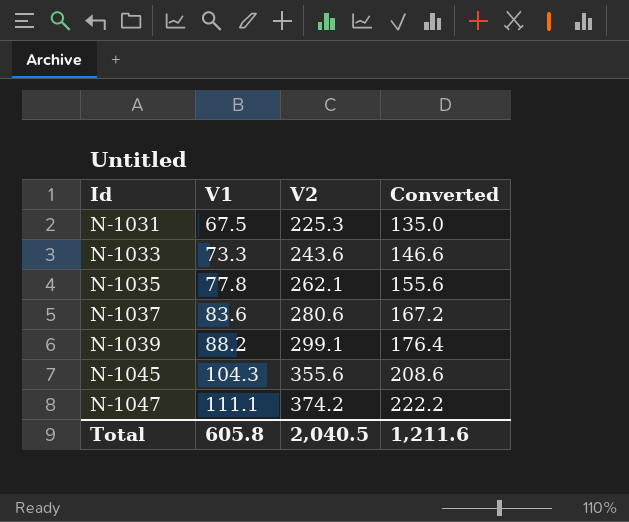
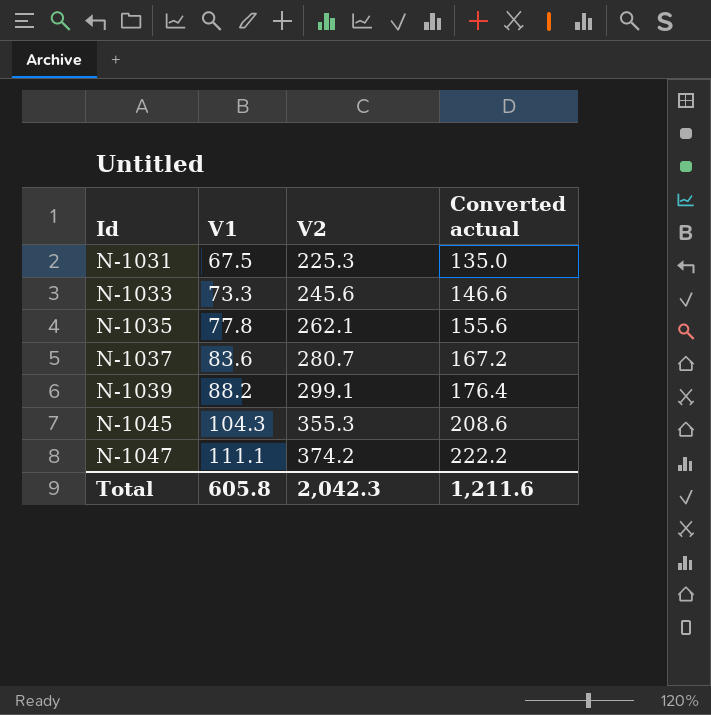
column name: Converted -> Converted actual
N-1033 | V2: 243.6 -> 245.6
N-1037 | V2: 280.6 -> 280.7
N-1045 | V2: 355.6 -> 355.3
Total | V2: 2,040.5 -> 2,042.3

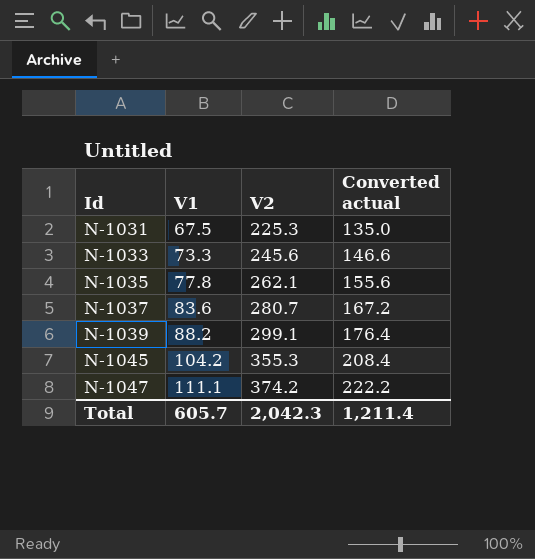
N-1045 | V1: 104.3 -> 104.2
N-1045 | Converted actual: 208.6 -> 208.4
Total | V1: 605.8 -> 605.7
Total | Converted actual: 1,211.6 -> 1,211.4

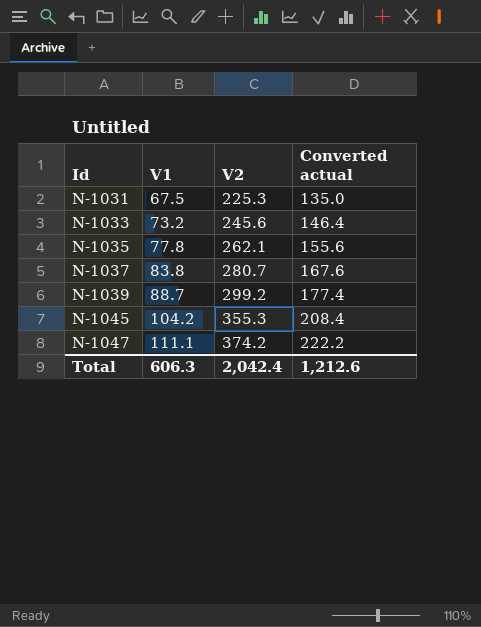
N-1033 | V1: 73.3 -> 73.2
N-1033 | Converted actual: 146.6 -> 146.4
N-1037 | V1: 83.6 -> 83.8
N-1037 | Converted actual: 167.2 -> 167.6
N-1039 | V1: 88.2 -> 88.7
N-1039 | V2: 299.1 -> 299.2
N-1039 | Converted actual: 176.4 -> 177.4
Total | V1: 605.7 -> 606.3
Total | V2: 2,042.3 -> 2,042.4
Total | Converted actual: 1,211.4 -> 1,212.6

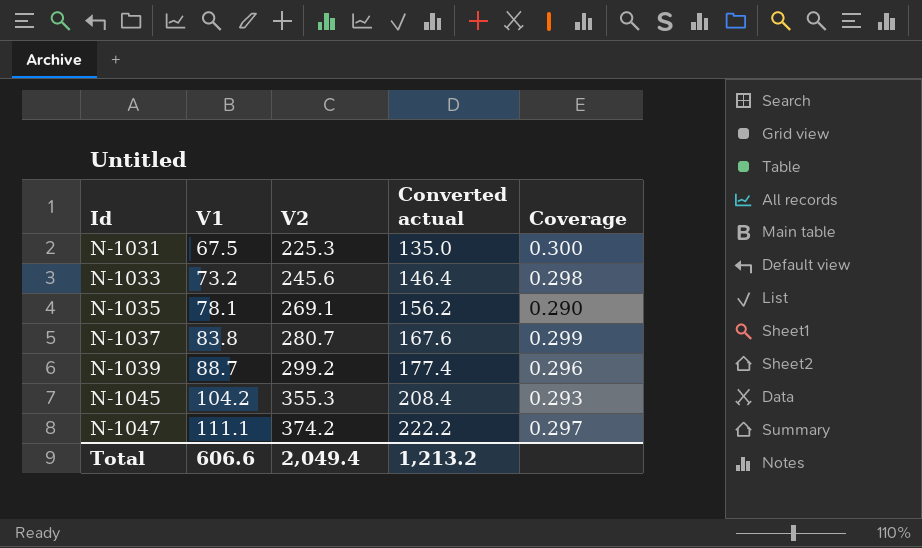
column Coverage | formula: none -> [V1] / [V2]
N-1035 | V1: 77.8 -> 78.1
N-1035 | V2: 262.1 -> 269.1
N-1035 | Converted actual: 155.6 -> 156.2
Total | V1: 606.3 -> 606.6
Total | V2: 2,042.4 -> 2,049.4
Total | Converted actual: 1,212.6 -> 1,213.2

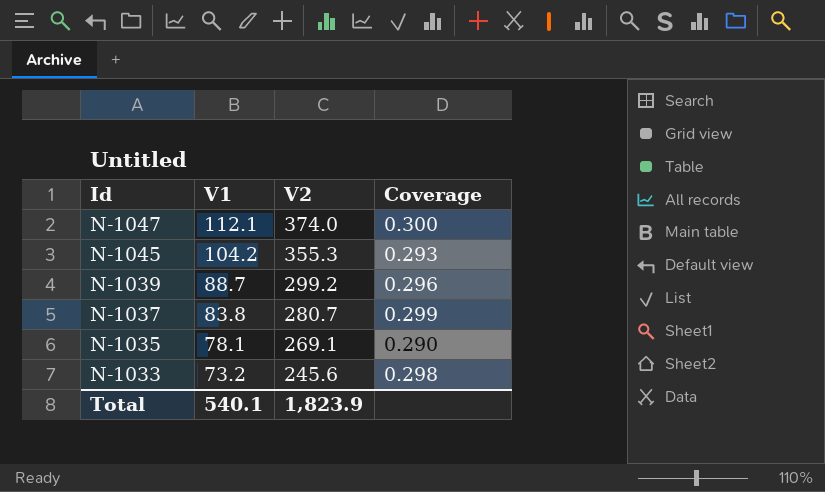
row order: Id ascending -> Id descending
column Converted actual | formula: [V1] * 2 -> none
row N-1031: 67.5 | 225.3 | 135.0 | 0.300 -> none
N-1047 | V1: 111.1 -> 112.1
N-1047 | V2: 374.2 -> 374.0
N-1047 | Coverage: 0.297 -> 0.300
Total | V1: 606.6 -> 540.1
Total | V2: 2,049.4 -> 1,823.9

